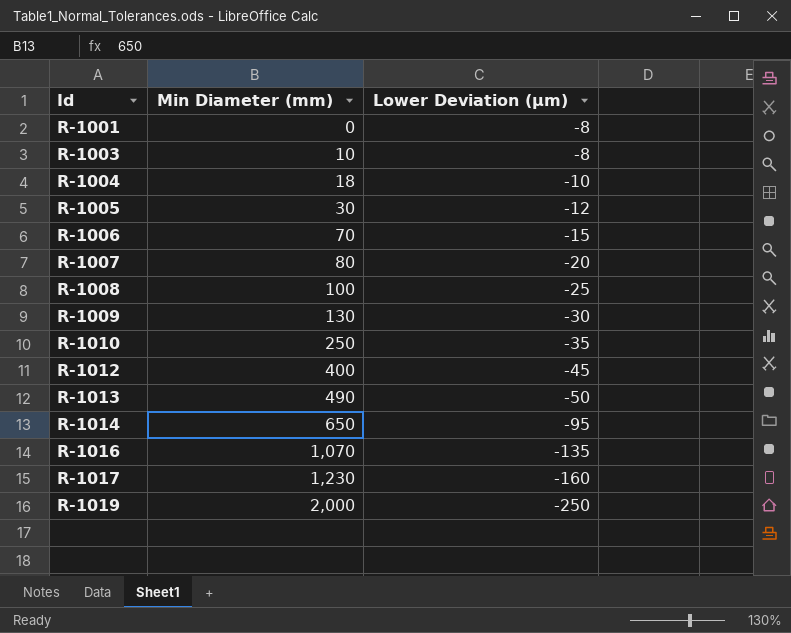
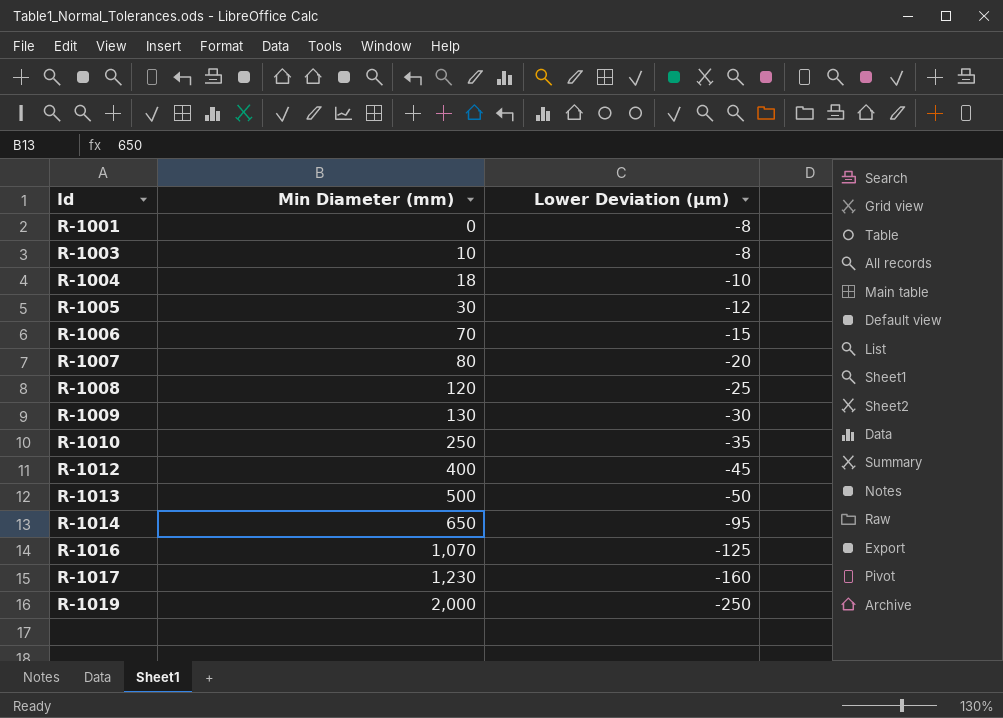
R-1008 | Min Diameter (mm): 100 -> 120
R-1013 | Min Diameter (mm): 490 -> 500
R-1016 | Lower Deviation (µm): -135 -> -125

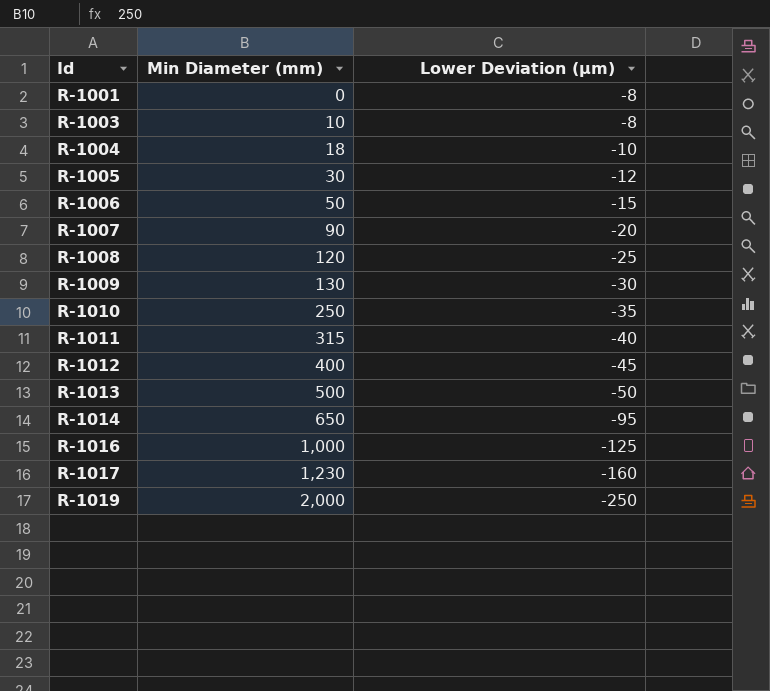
R-1006 | Min Diameter (mm): 70 -> 50
R-1007 | Min Diameter (mm): 80 -> 90
row R-1011: none -> 315 | -40
R-1016 | Min Diameter (mm): 1,070 -> 1,000

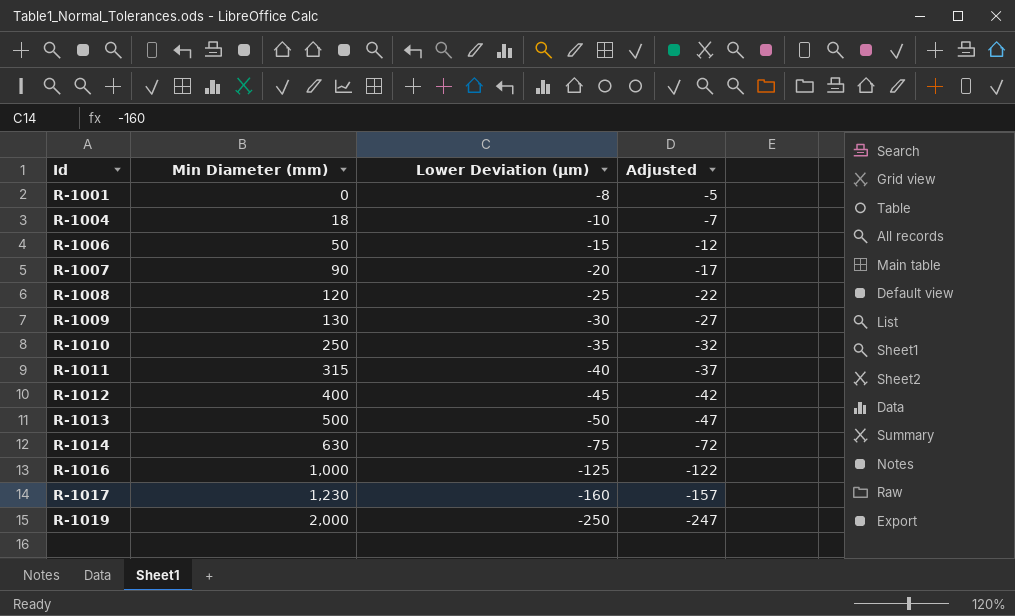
column Adjusted | formula: none -> [Lower Deviation (µm)] + 3
row R-1003: 10 | -8 -> none
row R-1005: 30 | -12 -> none
R-1014 | Min Diameter (mm): 650 -> 630
R-1014 | Lower Deviation (µm): -95 -> -75

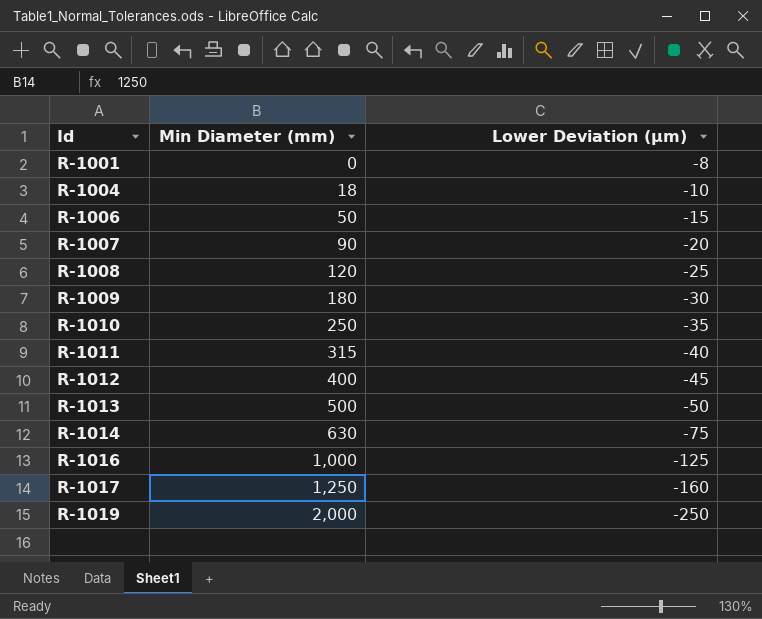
column Adjusted | formula: [Lower Deviation (µm)] + 3 -> none
R-1009 | Min Diameter (mm): 130 -> 180
R-1017 | Min Diameter (mm): 1,230 -> 1,250

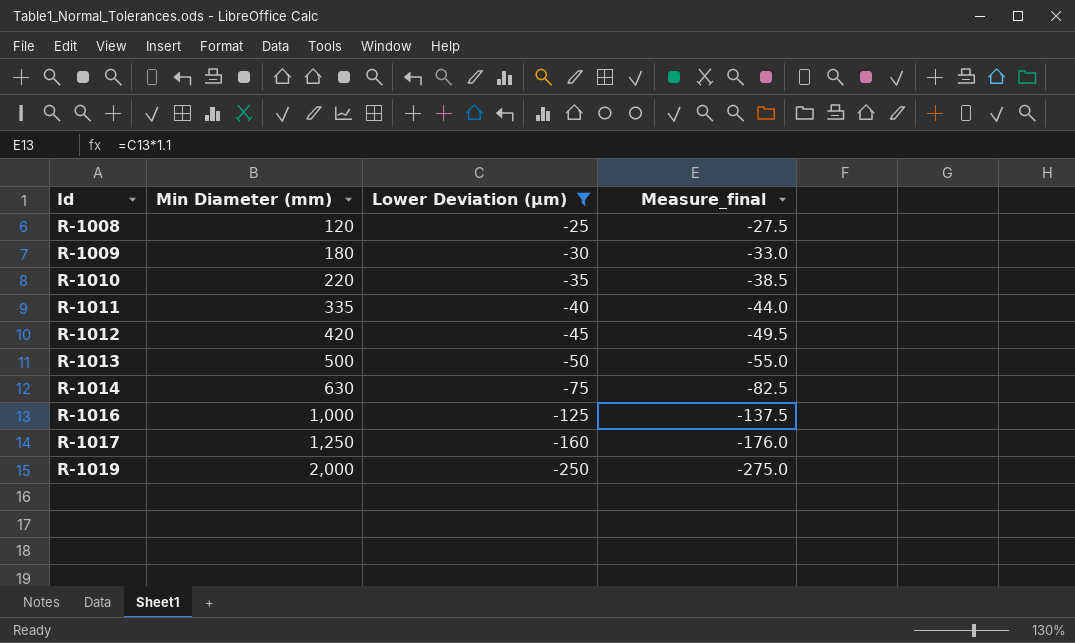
filter: none -> Lower Deviation (µm) <= -25
column Measure_final | formula: none -> [Lower Deviation (µm)] * 1.1
R-1010 | Min Diameter (mm): 250 -> 220
R-1011 | Min Diameter (mm): 315 -> 335
R-1012 | Min Diameter (mm): 400 -> 420

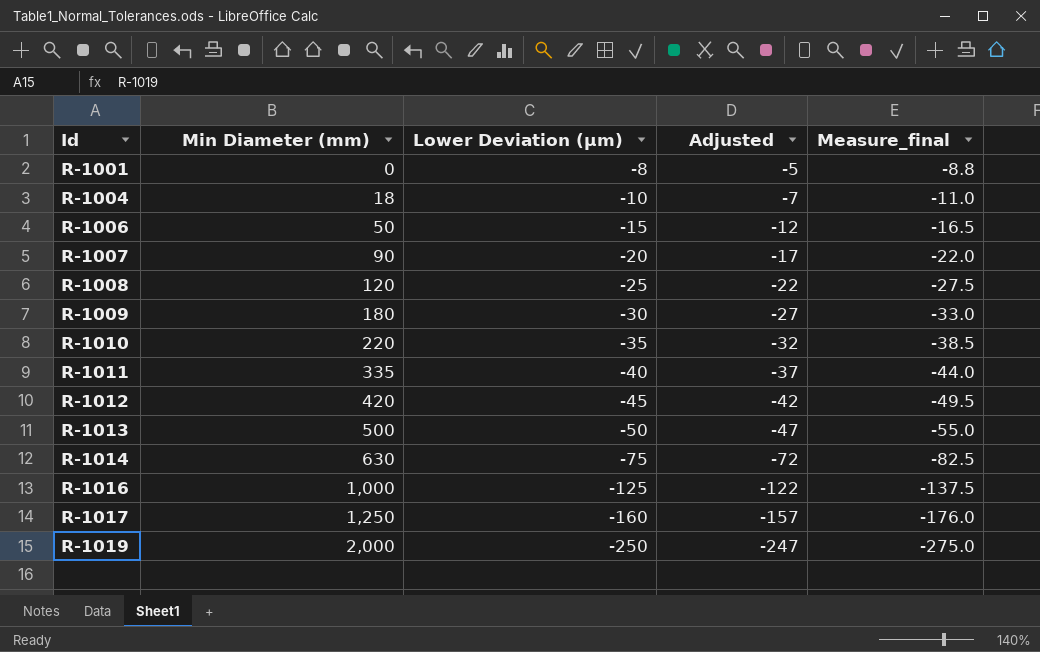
filter: Lower Deviation (µm) <= -25 -> none
column Adjusted | formula: none -> [Lower Deviation (µm)] + 3

